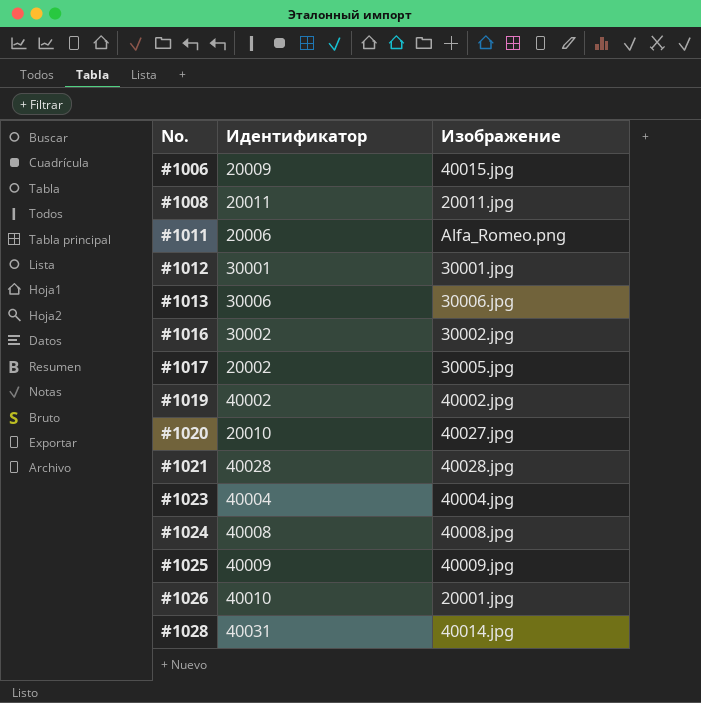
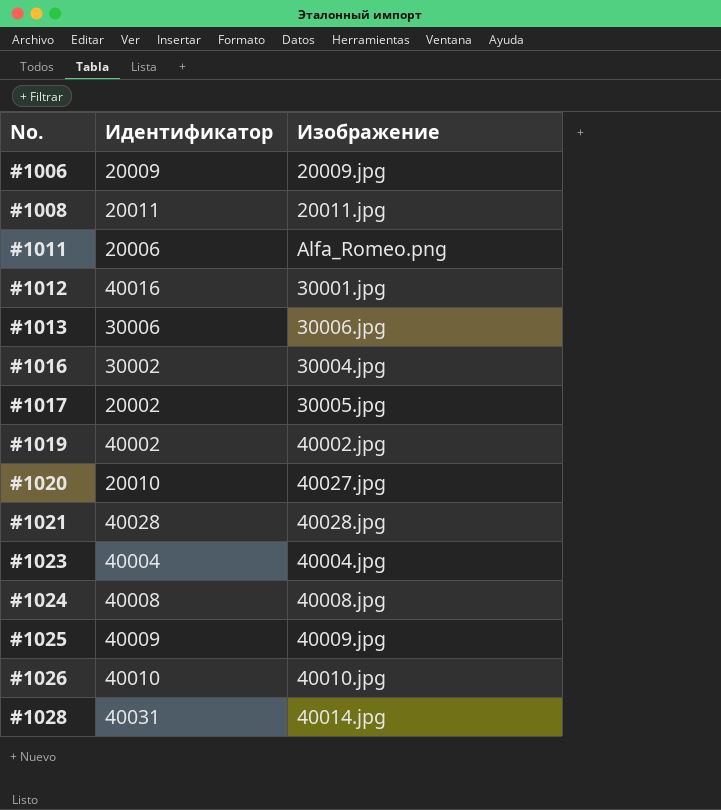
#1006 | Изображение: 40015.jpg -> 20009.jpg
#1012 | Идентификатор: 30001 -> 40016
#1016 | Изображение: 30002.jpg -> 30004.jpg
#1026 | Изображение: 20001.jpg -> 40010.jpg

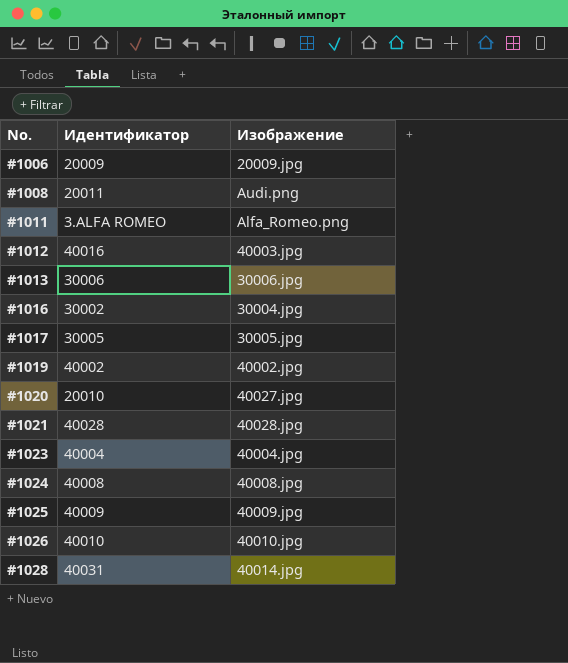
#1008 | Изображение: 20011.jpg -> Audi.png
#1011 | Идентификатор: 20006 -> 3.ALFA ROMEO
#1012 | Изображение: 30001.jpg -> 40003.jpg
#1017 | Идентификатор: 20002 -> 30005

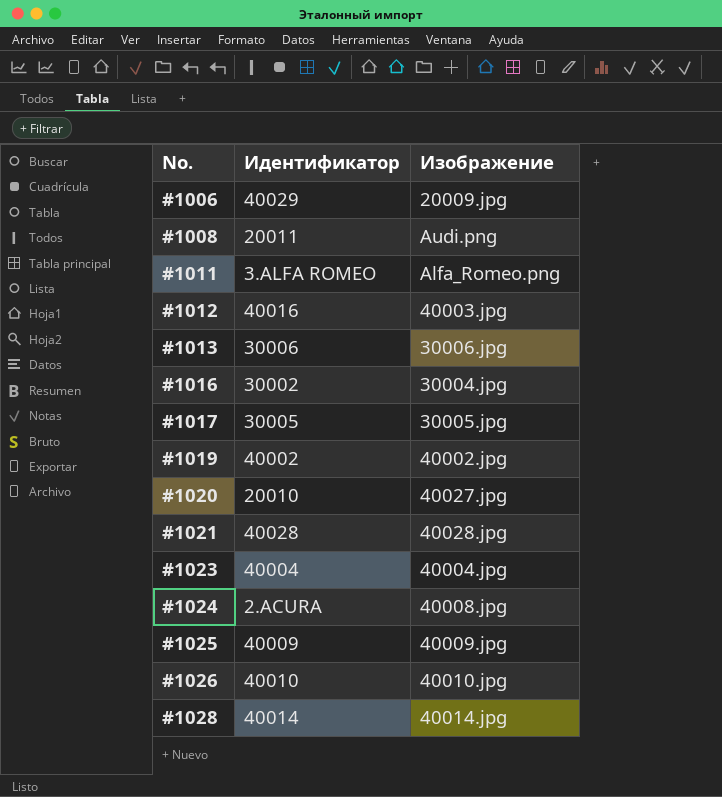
#1006 | Идентификатор: 20009 -> 40029
#1024 | Идентификатор: 40008 -> 2.ACURA
#1028 | Идентификатор: 40031 -> 40014

